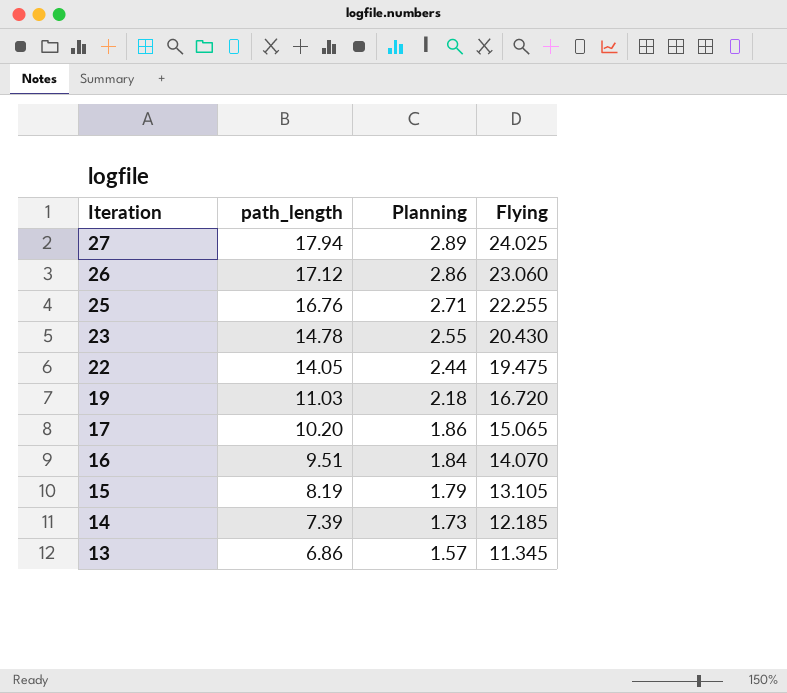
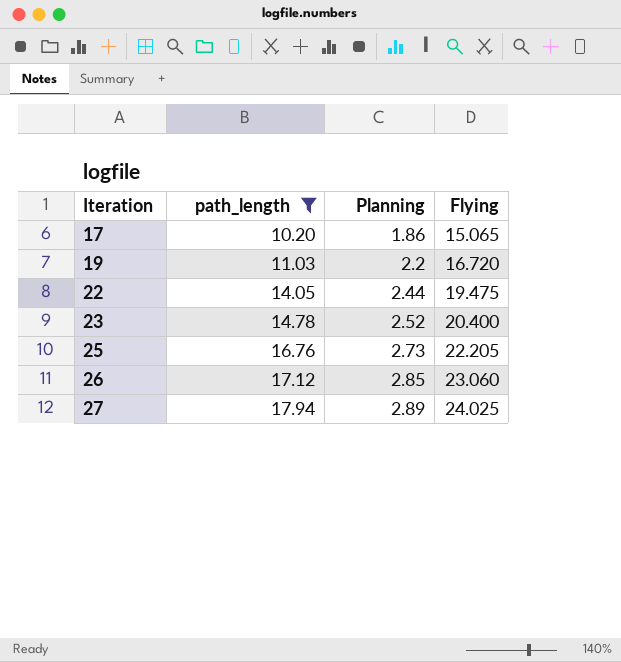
filter: none -> path_length >= 10.20
row order: Iteration descending -> Iteration ascending
19 | Planning: 2.18 -> 2.2
23 | Planning: 2.55 -> 2.52
23 | Flying: 20.430 -> 20.400
25 | Planning: 2.71 -> 2.73
25 | Flying: 22.255 -> 22.205
26 | Planning: 2.86 -> 2.85

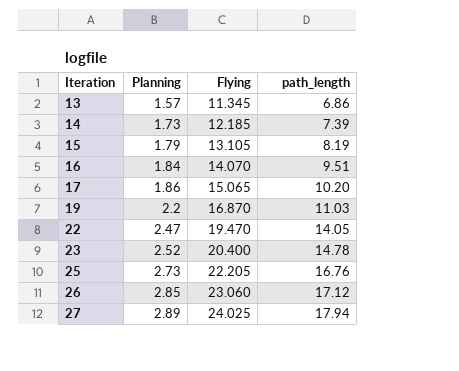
filter: path_length >= 10.20 -> none
column path_length | position: 2 -> 4
19 | Flying: 16.720 -> 16.870
22 | Planning: 2.44 -> 2.47
22 | Flying: 19.475 -> 19.470

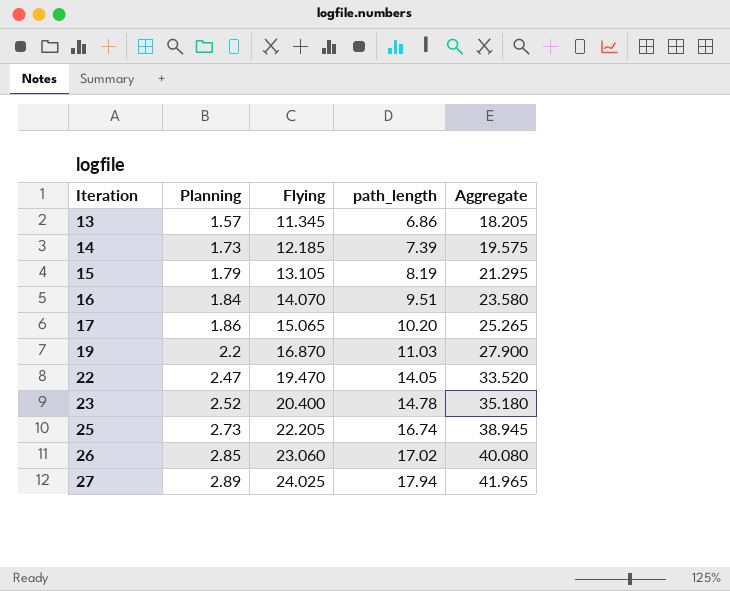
column Aggregate | formula: none -> [Flying] + [path_length]
25 | path_length: 16.76 -> 16.74
26 | path_length: 17.12 -> 17.02

